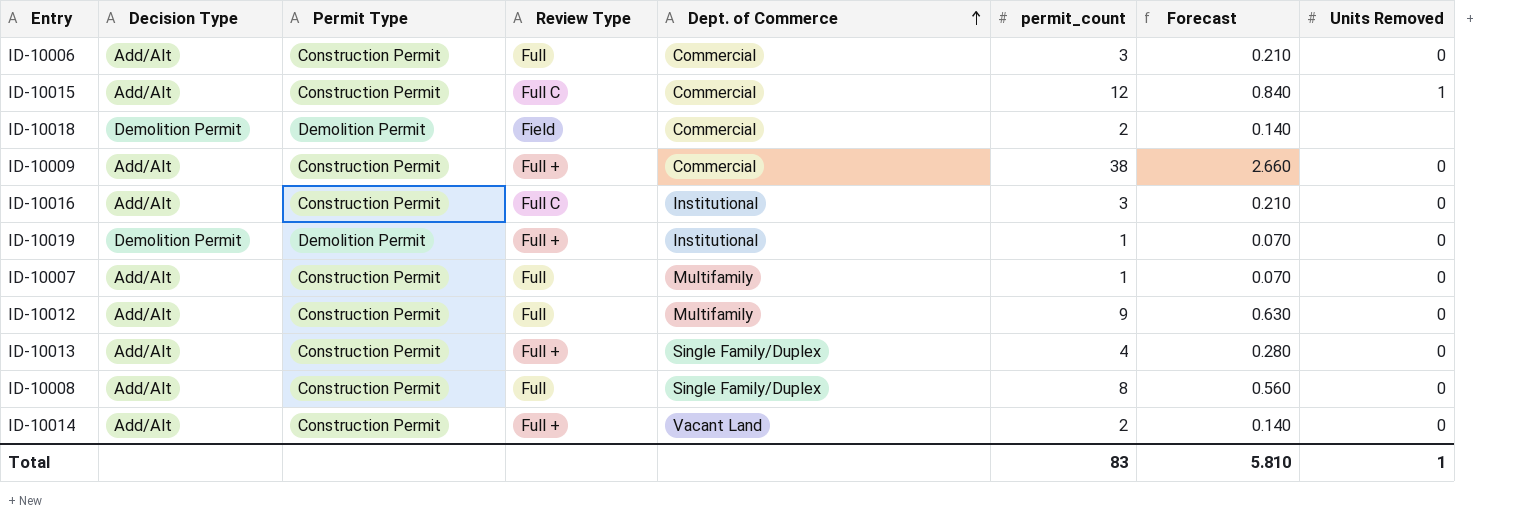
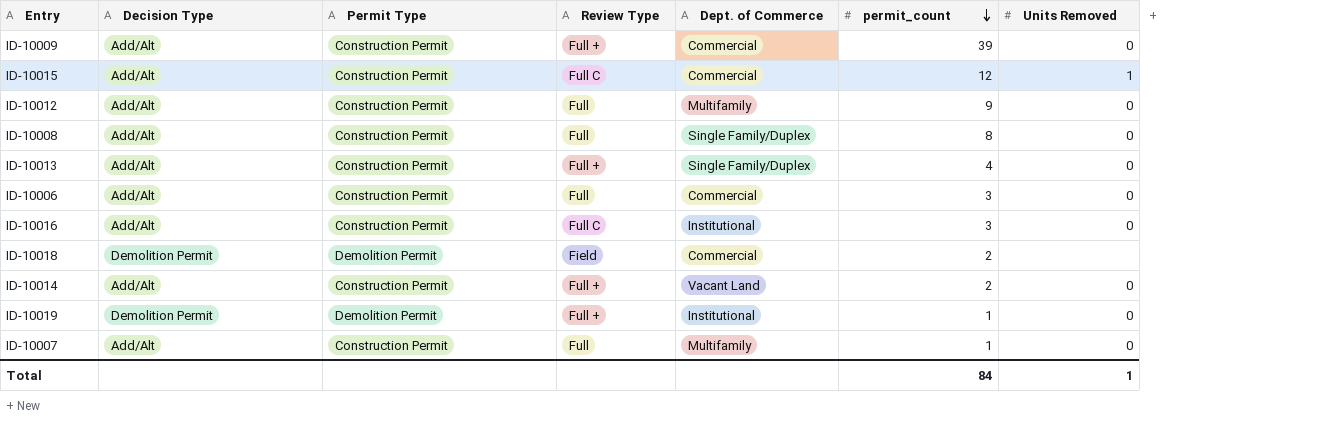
row order: Dept. of Commerce ascending -> permit_count descending
column Forecast | formula: [permit_count] * 0.07 -> none
ID-10009 | permit_count: 38 -> 39
Total | permit_count: 83 -> 84

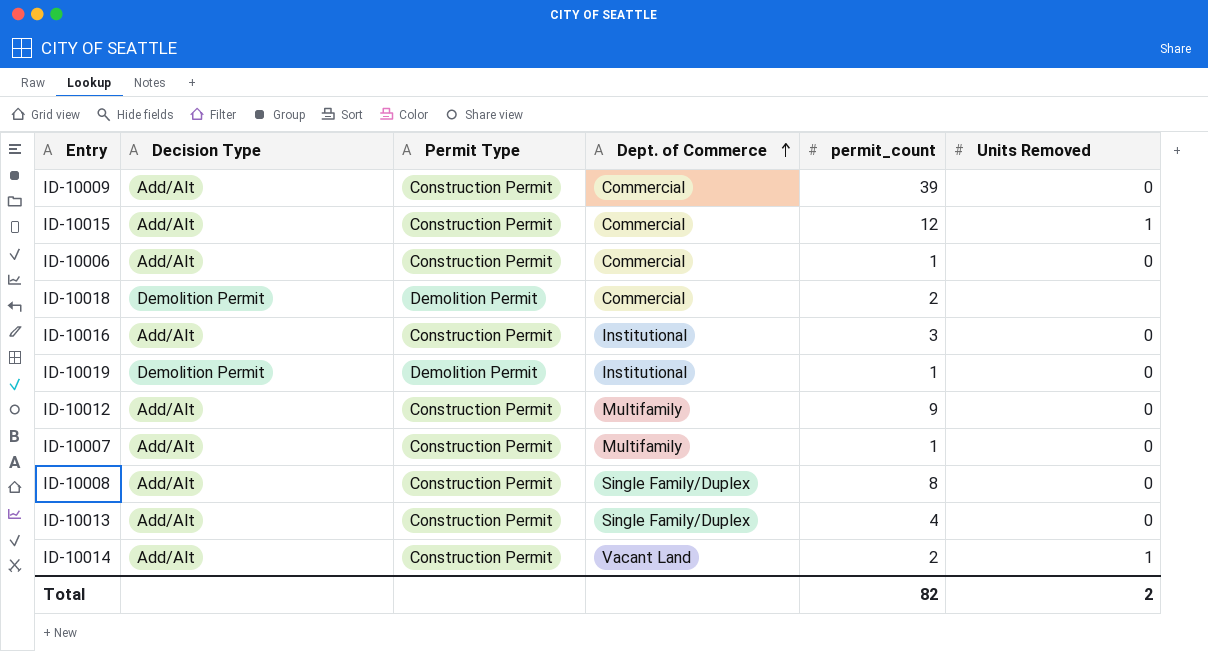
row order: permit_count descending -> Dept. of Commerce ascending
column Review Type | position: 4 -> none
ID-10006 | permit_count: 3 -> 1
ID-10014 | Units Removed: 0 -> 1
Total | permit_count: 84 -> 82
Total | Units Removed: 1 -> 2

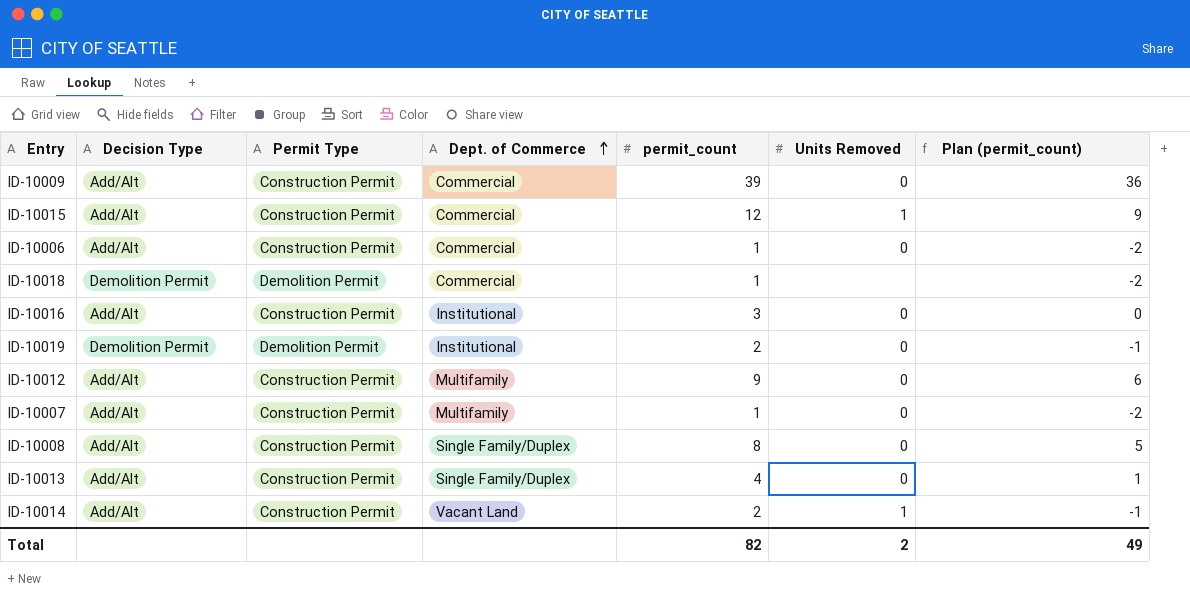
column Plan (permit_count) | formula: none -> [permit_count] - 3
ID-10018 | permit_count: 2 -> 1
ID-10019 | permit_count: 1 -> 2

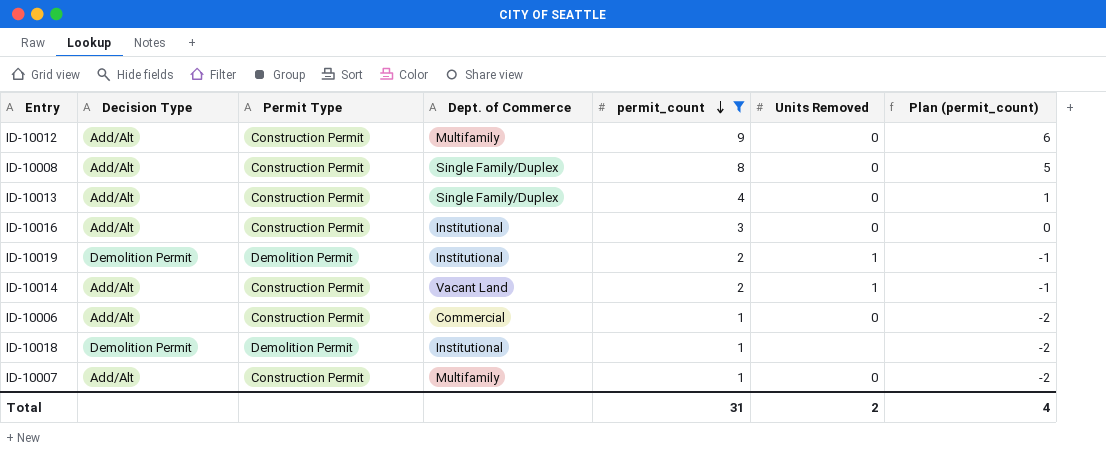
filter: none -> permit_count <= 9
row order: Dept. of Commerce ascending -> permit_count descending
ID-10019 | Units Removed: 0 -> 1
ID-10018 | Dept. of Commerce: Commercial -> Institutional
Total | permit_count: 82 -> 31
Total | Plan (permit_count): 49 -> 4

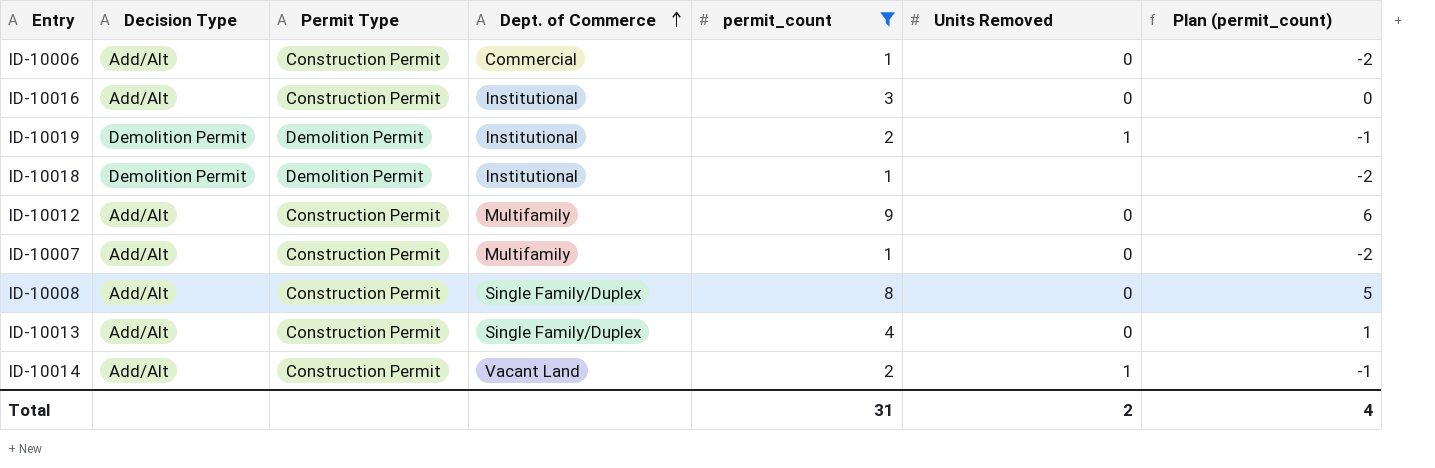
row order: permit_count descending -> Dept. of Commerce ascending

